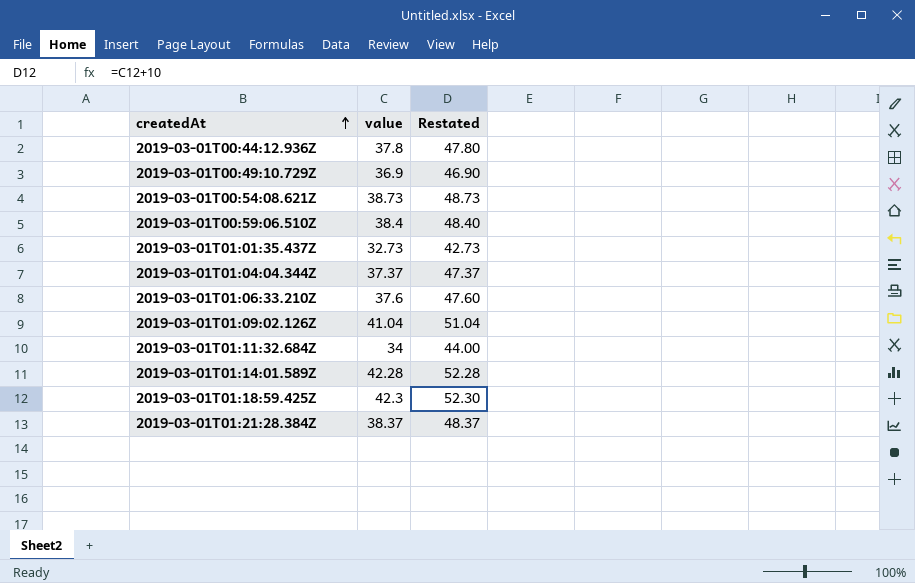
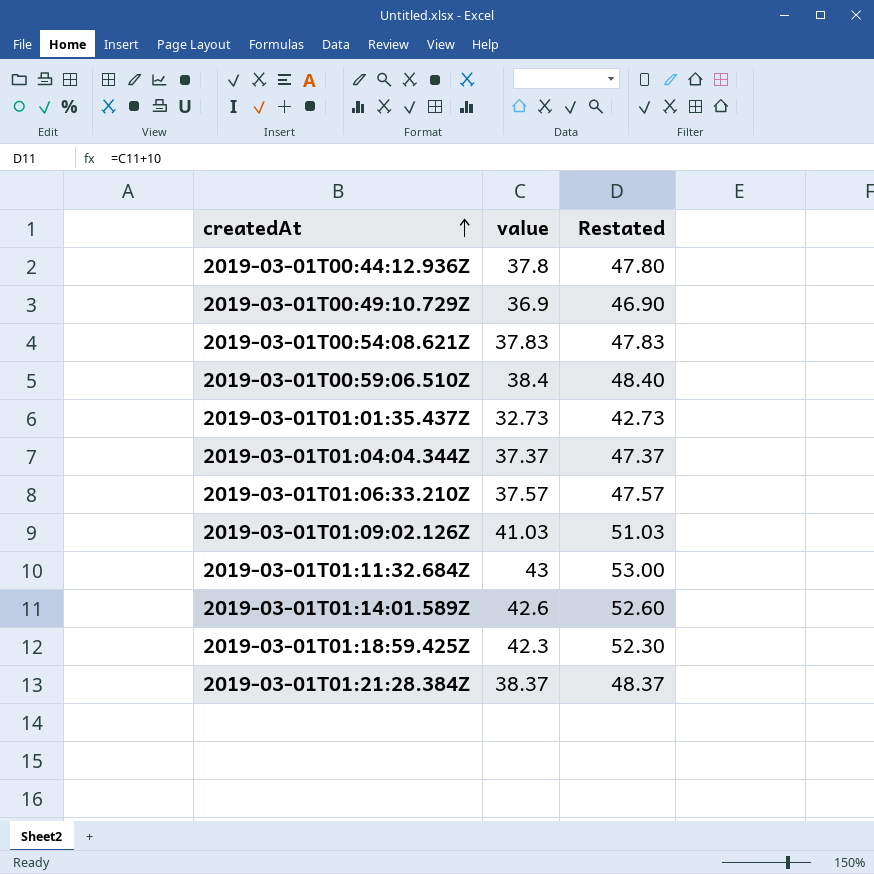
2019-03-01T00:54:08.621Z | value: 38.73 -> 37.83
2019-03-01T00:54:08.621Z | Restated: 48.73 -> 47.83
2019-03-01T01:06:33.210Z | value: 37.6 -> 37.57
2019-03-01T01:06:33.210Z | Restated: 47.60 -> 47.57
2019-03-01T01:09:02.126Z | value: 41.04 -> 41.03
2019-03-01T01:09:02.126Z | Restated: 51.04 -> 51.03
2019-03-01T01:11:32.684Z | value: 34 -> 43
2019-03-01T01:11:32.684Z | Restated: 44.00 -> 53.00
2019-03-01T01:14:01.589Z | value: 42.28 -> 42.6
2019-03-01T01:14:01.589Z | Restated: 52.28 -> 52.60

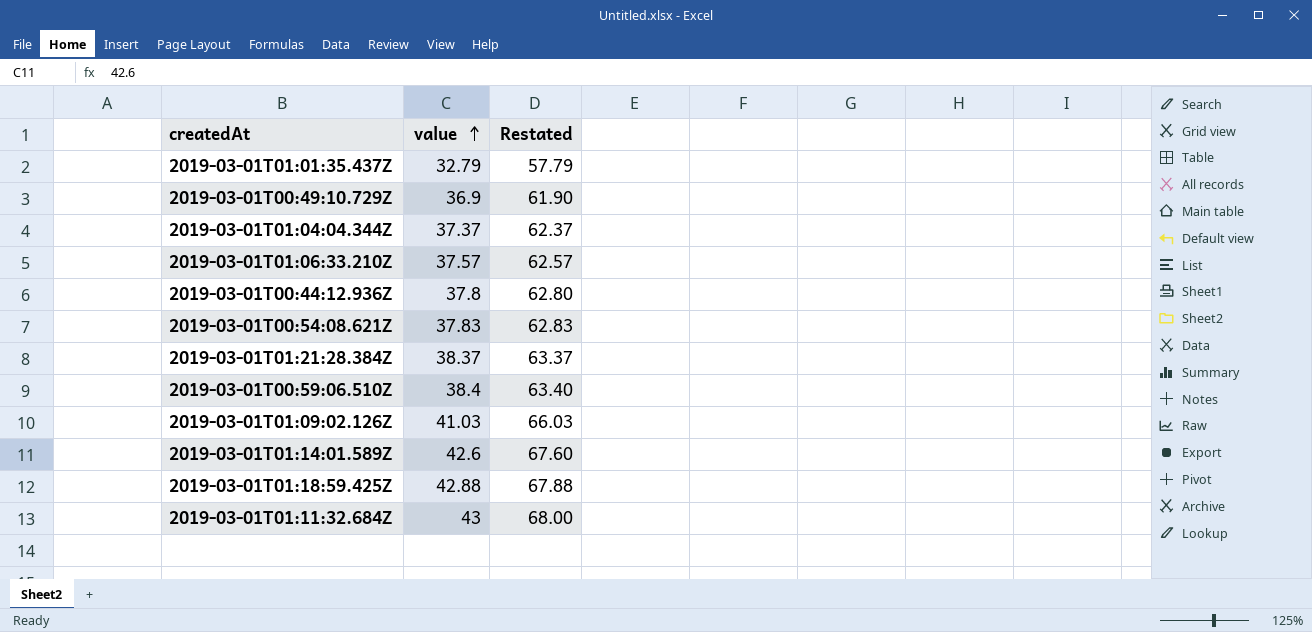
row order: createdAt ascending -> value ascending
column Restated | formula: [value] + 10 -> [value] + 25
2019-03-01T01:01:35.437Z | value: 32.73 -> 32.79
2019-03-01T01:18:59.425Z | value: 42.3 -> 42.88

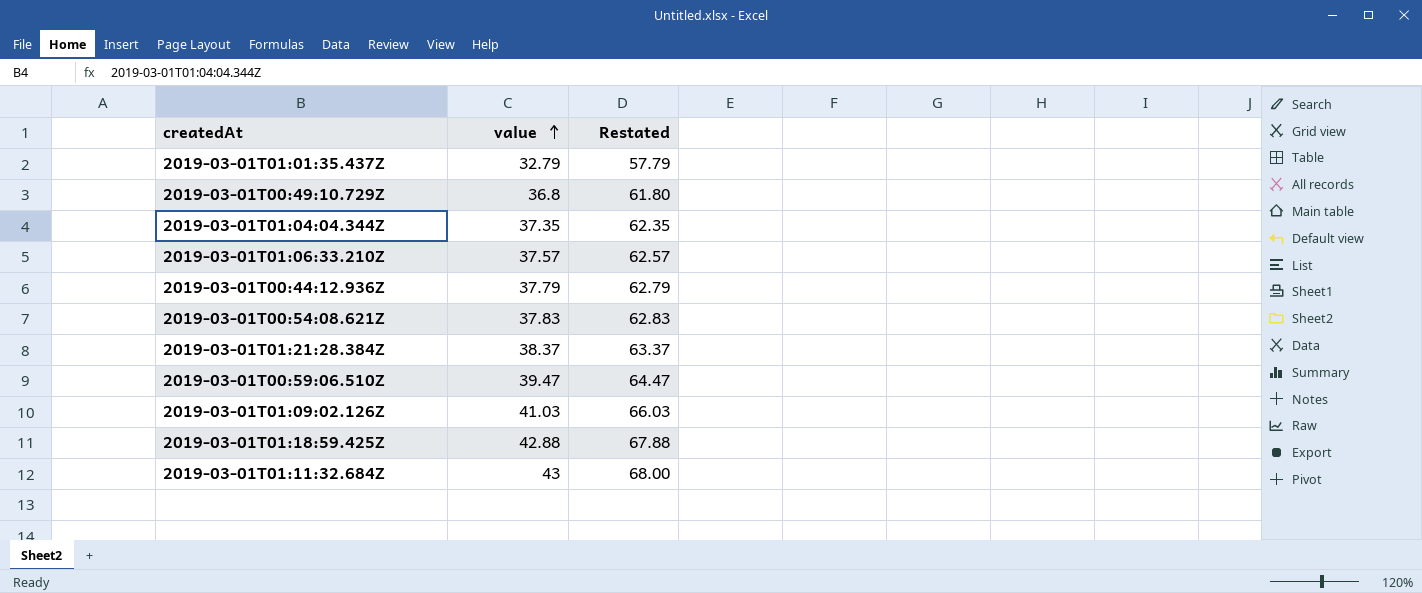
row 2019-03-01T01:14:01.589Z: 42.6 | 67.60 -> none
2019-03-01T00:49:10.729Z | value: 36.9 -> 36.8
2019-03-01T00:49:10.729Z | Restated: 61.90 -> 61.80
2019-03-01T01:04:04.344Z | value: 37.37 -> 37.35
2019-03-01T01:04:04.344Z | Restated: 62.37 -> 62.35
2019-03-01T00:44:12.936Z | value: 37.8 -> 37.79
2019-03-01T00:44:12.936Z | Restated: 62.80 -> 62.79
2019-03-01T00:59:06.510Z | value: 38.4 -> 39.47
2019-03-01T00:59:06.510Z | Restated: 63.40 -> 64.47

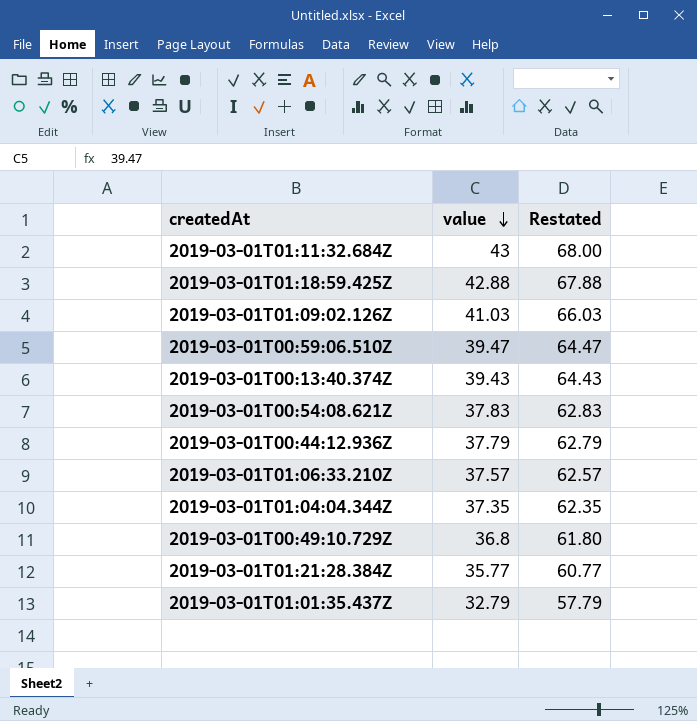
row order: value ascending -> value descending
row 2019-03-01T00:13:40.374Z: none -> 39.43 | 64.43
2019-03-01T01:21:28.384Z | value: 38.37 -> 35.77
2019-03-01T01:21:28.384Z | Restated: 63.37 -> 60.77

